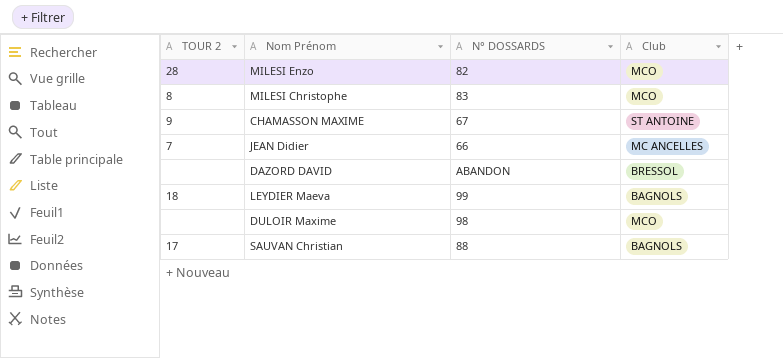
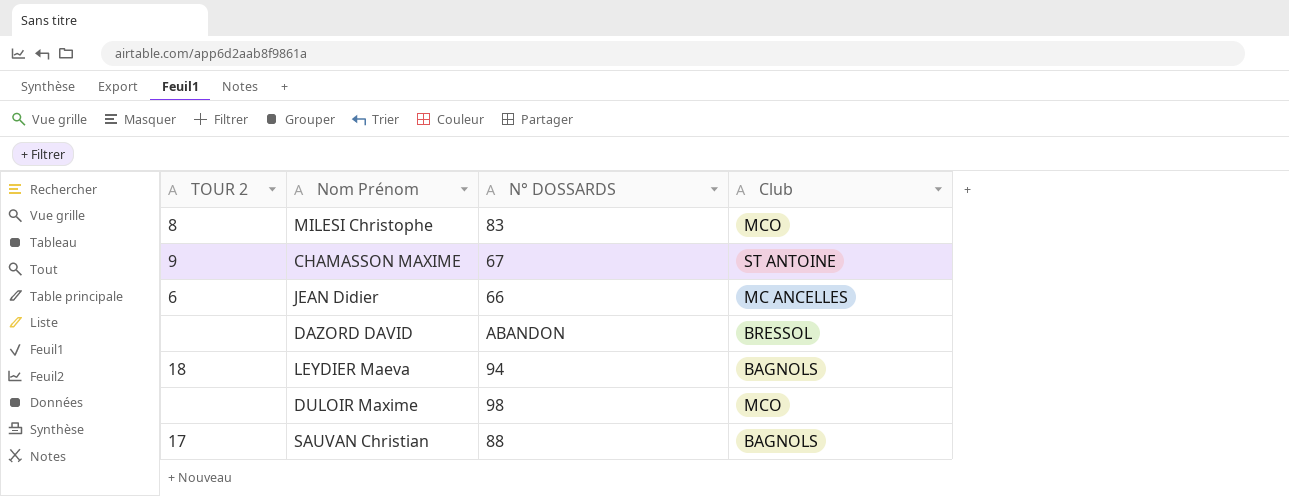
row MILESI Enzo: 28 | 82 | MCO -> none
JEAN Didier | TOUR 2: 7 -> 6
LEYDIER Maeva | N° DOSSARDS: 99 -> 94

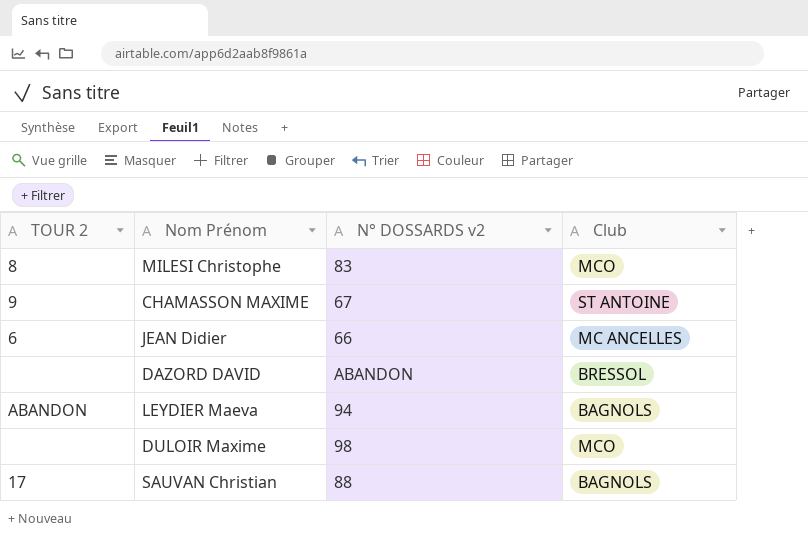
column name: N° DOSSARDS -> N° DOSSARDS v2
LEYDIER Maeva | TOUR 2: 18 -> ABANDON

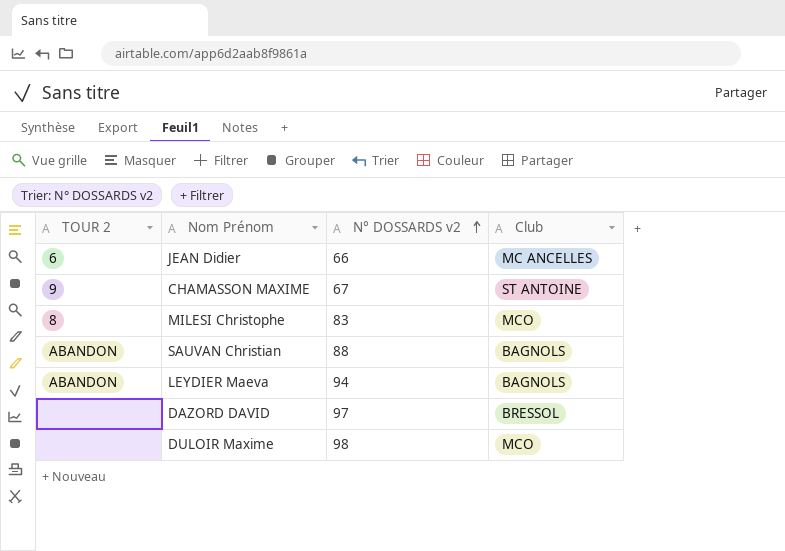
row order: none -> N° DOSSARDS v2 ascending
SAUVAN Christian | TOUR 2: 17 -> ABANDON
DAZORD DAVID | N° DOSSARDS v2: ABANDON -> 97

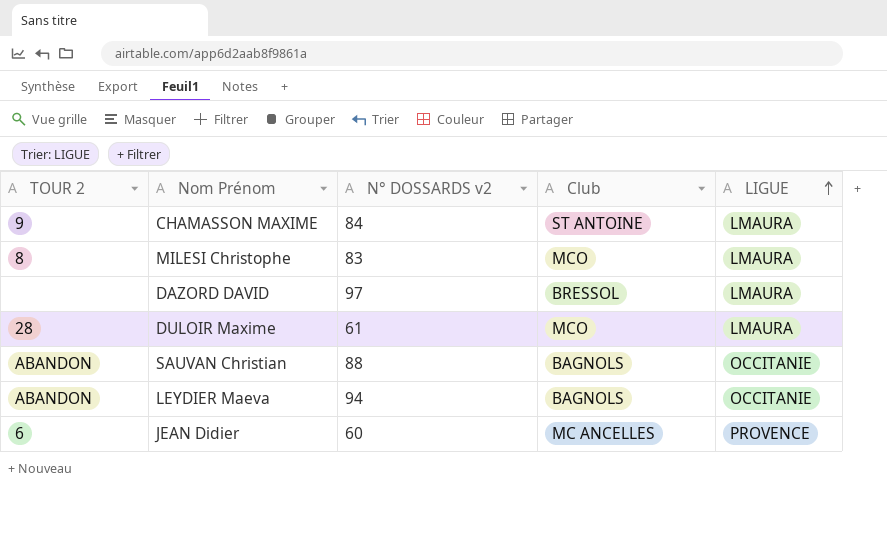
row order: N° DOSSARDS v2 ascending -> LIGUE ascending
column LIGUE | position: none -> 5
CHAMASSON MAXIME | N° DOSSARDS v2: 67 -> 84
DULOIR Maxime | TOUR 2: none -> 28
DULOIR Maxime | N° DOSSARDS v2: 98 -> 61
JEAN Didier | N° DOSSARDS v2: 66 -> 60

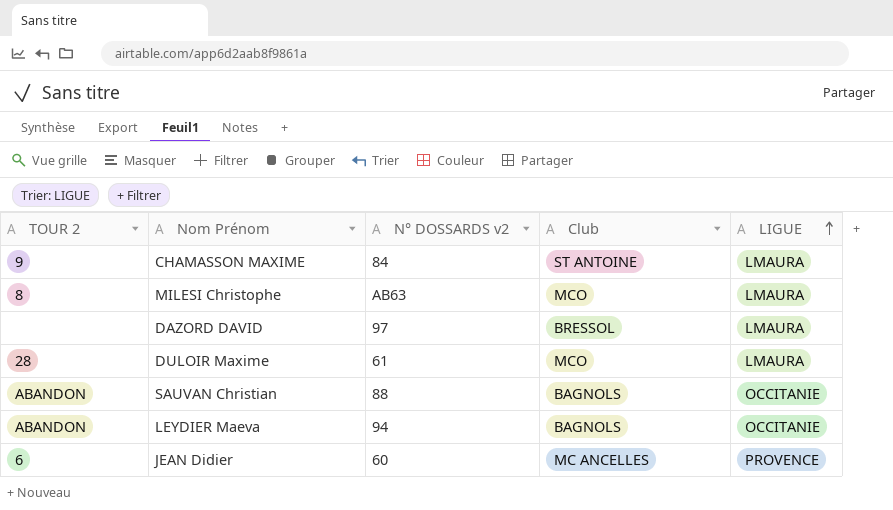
MILESI Christophe | N° DOSSARDS v2: 83 -> AB63

